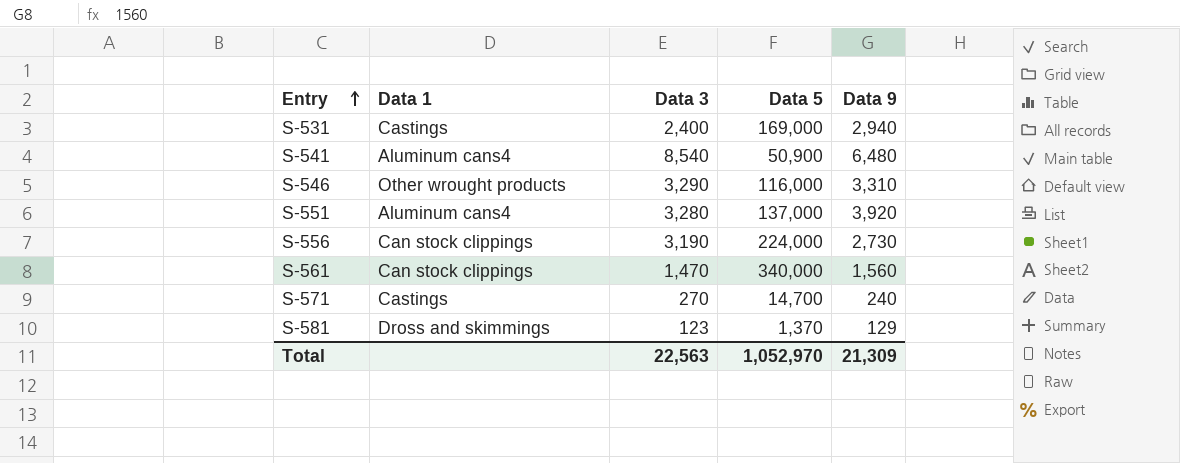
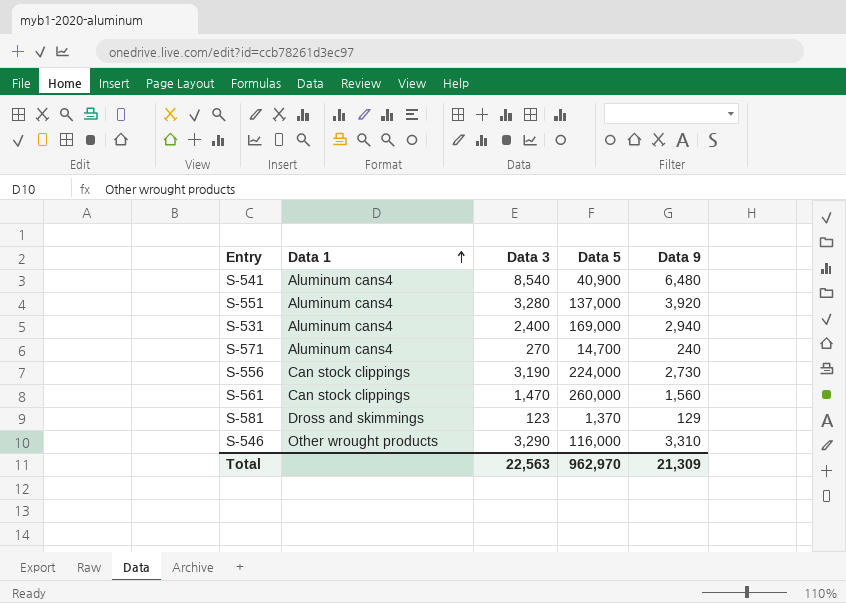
row order: Entry ascending -> Data 1 ascending
S-541 | Data 5: 50,900 -> 40,900
S-531 | Data 1: Castings -> Aluminum cans4
S-571 | Data 1: Castings -> Aluminum cans4
S-561 | Data 5: 340,000 -> 260,000
Total | Data 5: 1,052,970 -> 962,970

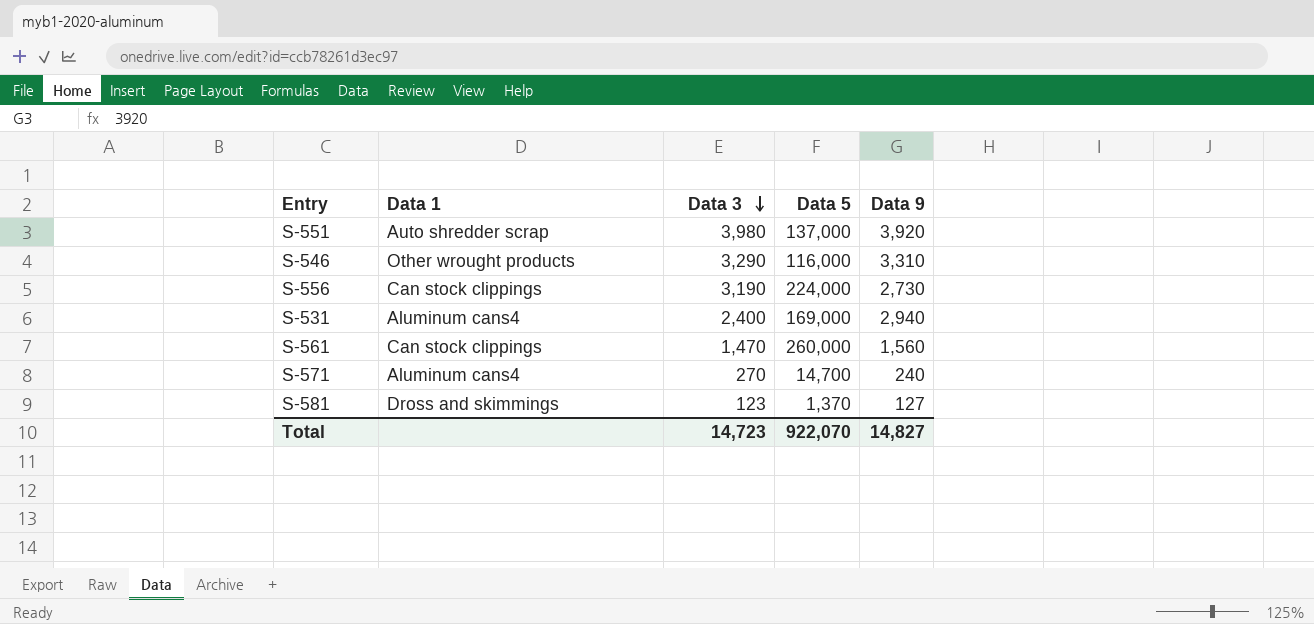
row order: Data 1 ascending -> Data 3 descending
row S-541: Aluminum cans4 | 8,540 | 40,900 | 6,480 -> none
S-551 | Data 1: Aluminum cans4 -> Auto shredder scrap
S-551 | Data 3: 3,280 -> 3,980
S-581 | Data 9: 129 -> 127
Total | Data 3: 22,563 -> 14,723
Total | Data 5: 962,970 -> 922,070
Total | Data 9: 21,309 -> 14,827

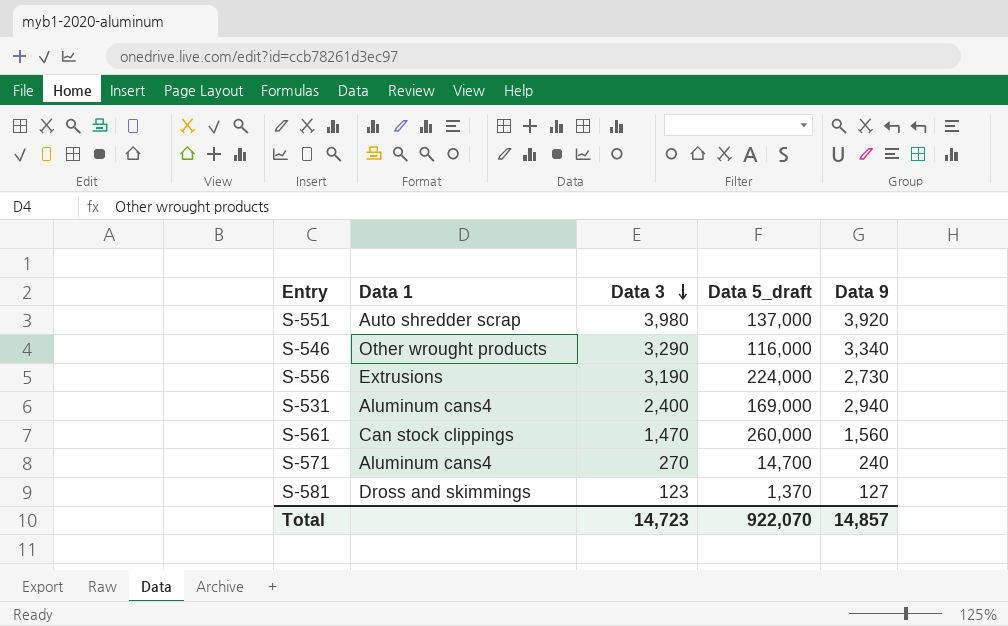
column name: Data 5 -> Data 5_draft
S-546 | Data 9: 3,310 -> 3,340
S-556 | Data 1: Can stock clippings -> Extrusions
Total | Data 9: 14,827 -> 14,857

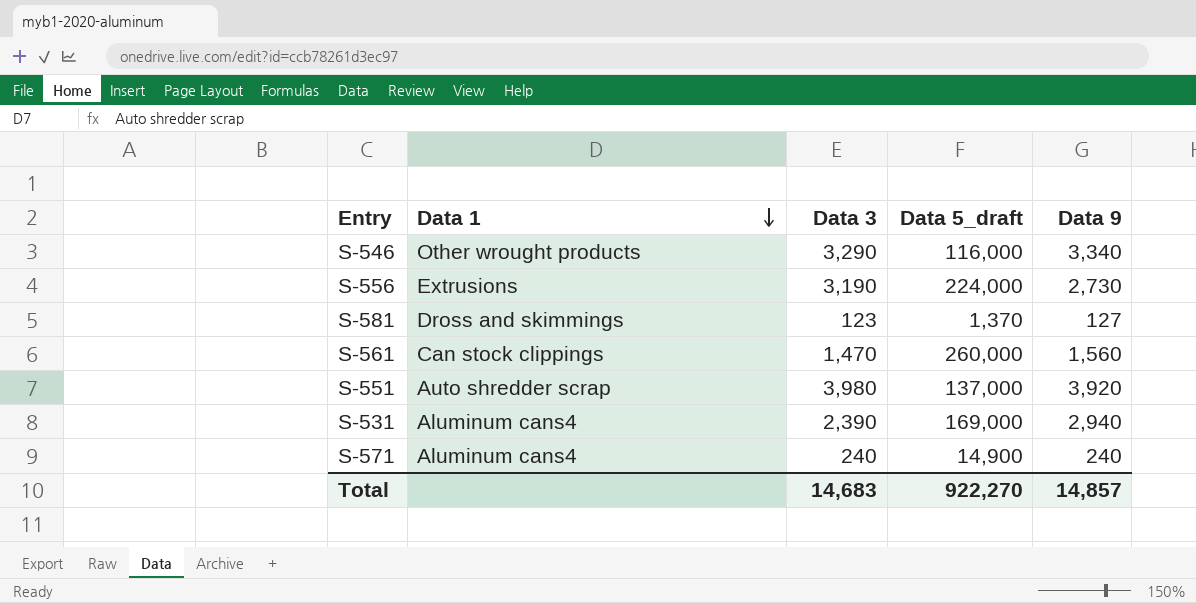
row order: Data 3 descending -> Data 1 descending
S-531 | Data 3: 2,400 -> 2,390
S-571 | Data 3: 270 -> 240
S-571 | Data 5_draft: 14,700 -> 14,900
Total | Data 3: 14,723 -> 14,683
Total | Data 5_draft: 922,070 -> 922,270

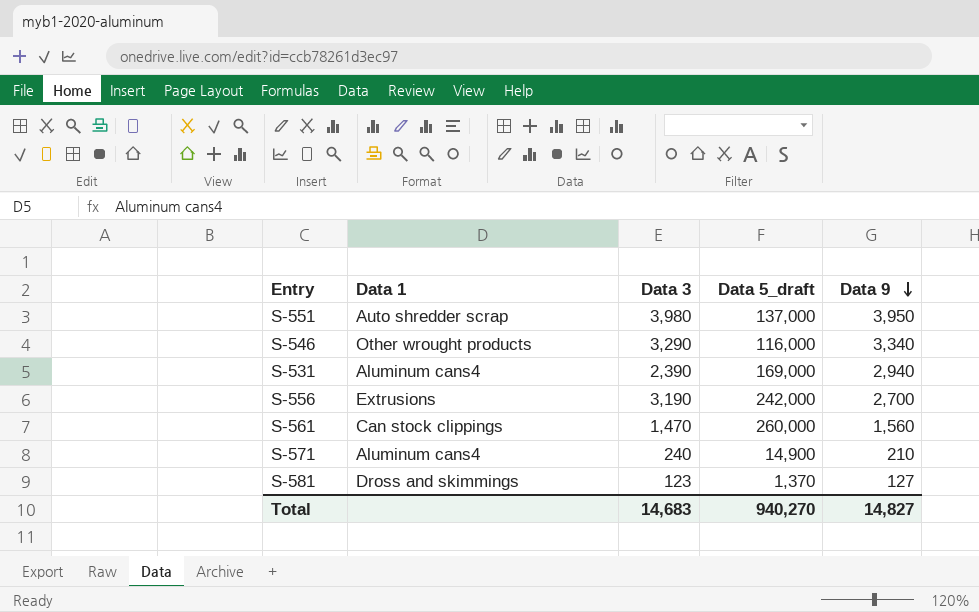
row order: Data 1 descending -> Data 9 descending
S-551 | Data 9: 3,920 -> 3,950
S-556 | Data 5_draft: 224,000 -> 242,000
S-556 | Data 9: 2,730 -> 2,700
S-571 | Data 9: 240 -> 210
Total | Data 5_draft: 922,270 -> 940,270
Total | Data 9: 14,857 -> 14,827

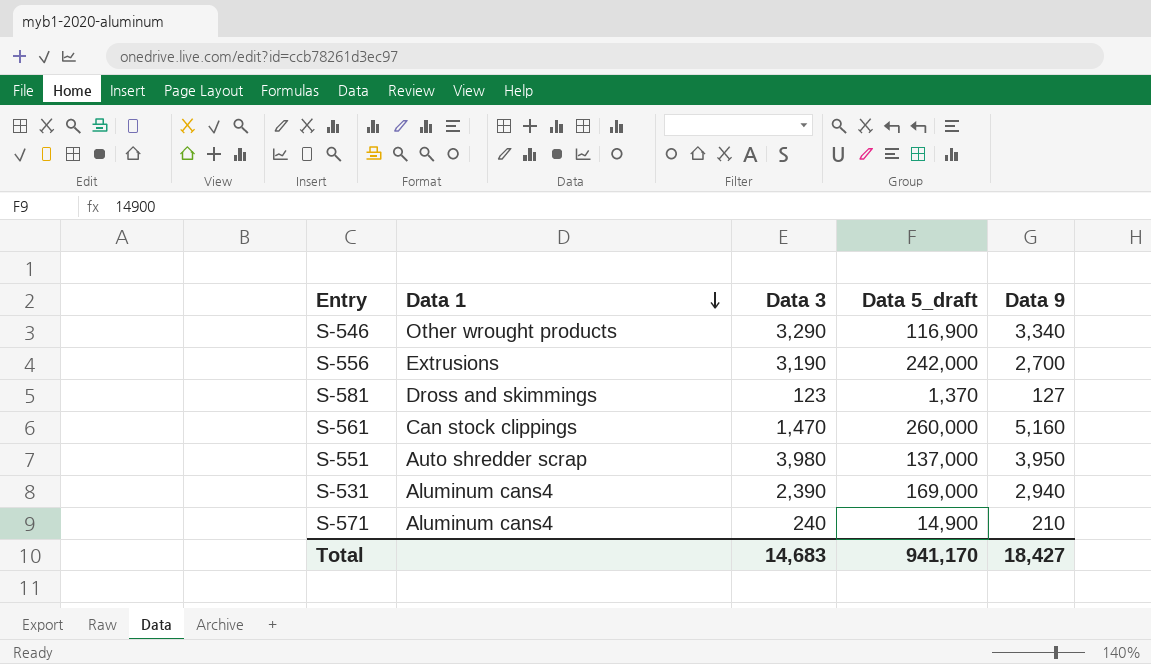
row order: Data 9 descending -> Data 1 descending
S-546 | Data 5_draft: 116,000 -> 116,900
S-561 | Data 9: 1,560 -> 5,160
Total | Data 5_draft: 940,270 -> 941,170
Total | Data 9: 14,827 -> 18,427

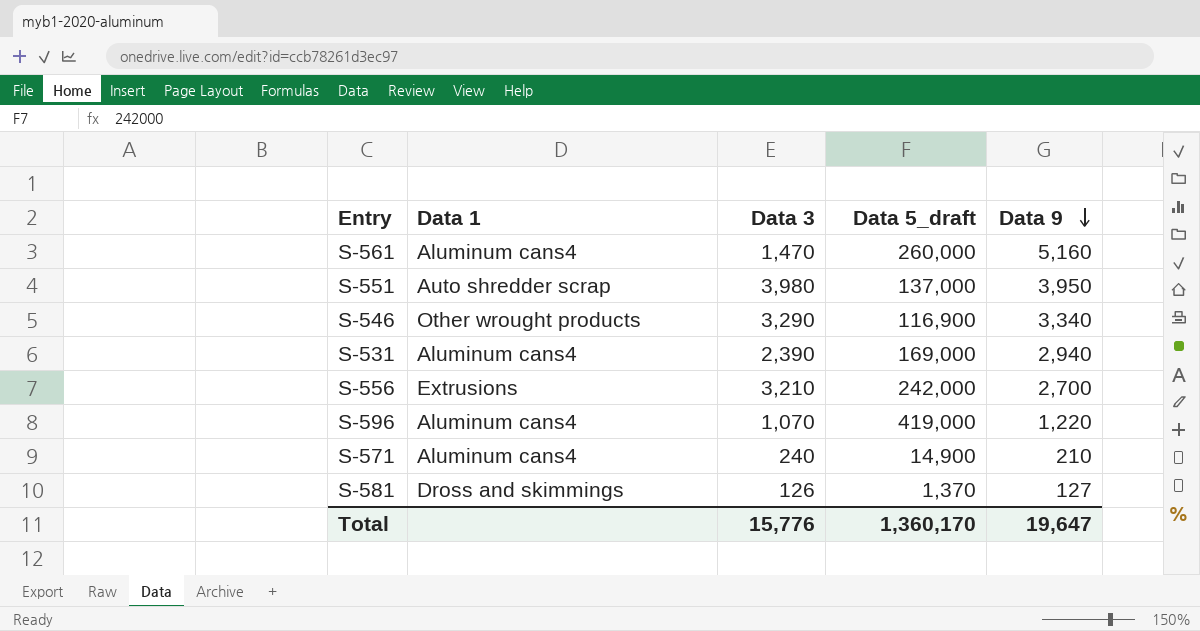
row order: Data 1 descending -> Data 9 descending
S-561 | Data 1: Can stock clippings -> Aluminum cans4
S-556 | Data 3: 3,190 -> 3,210
row S-596: none -> Aluminum cans4 | 1,070 | 419,000 | 1,220
S-581 | Data 3: 123 -> 126
Total | Data 3: 14,683 -> 15,776
Total | Data 5_draft: 941,170 -> 1,360,170
Total | Data 9: 18,427 -> 19,647

